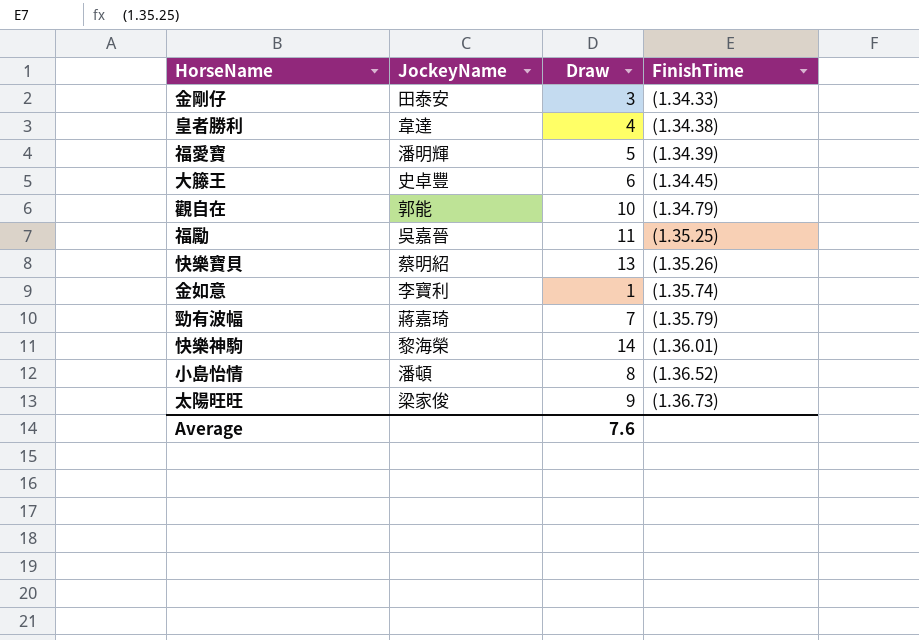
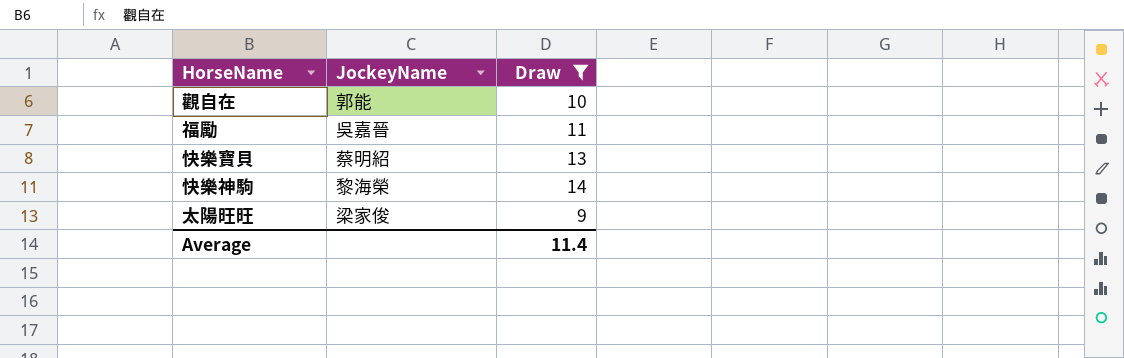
filter: none -> Draw >= 9
column FinishTime | position: 4 -> none
Average | Draw: 7.6 -> 11.4

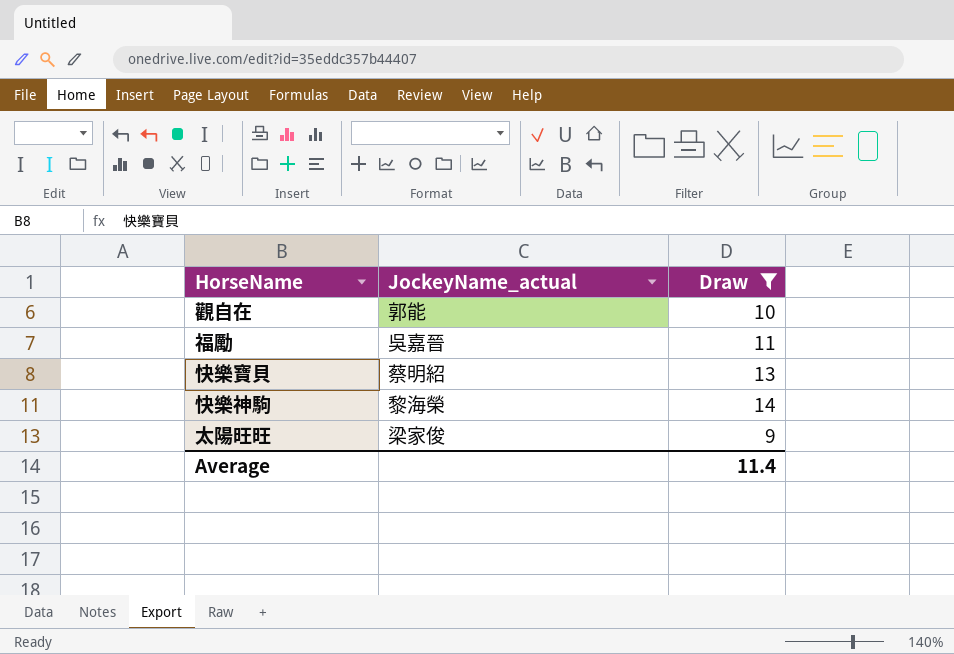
column name: JockeyName -> JockeyName_actual

